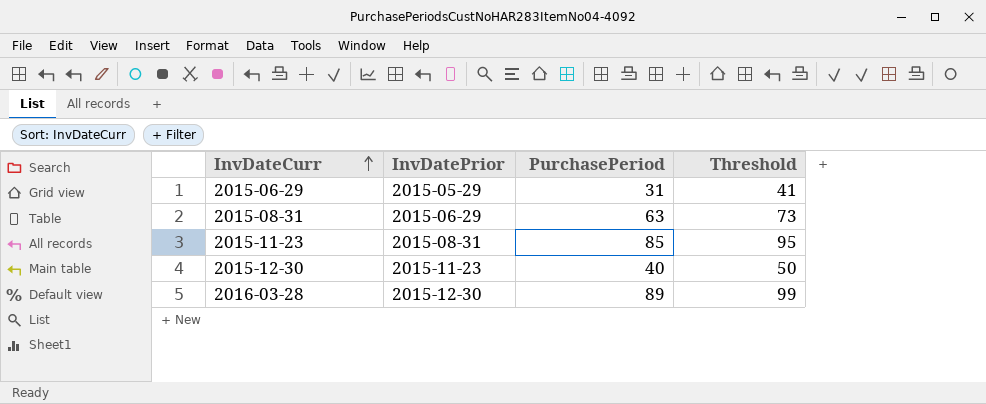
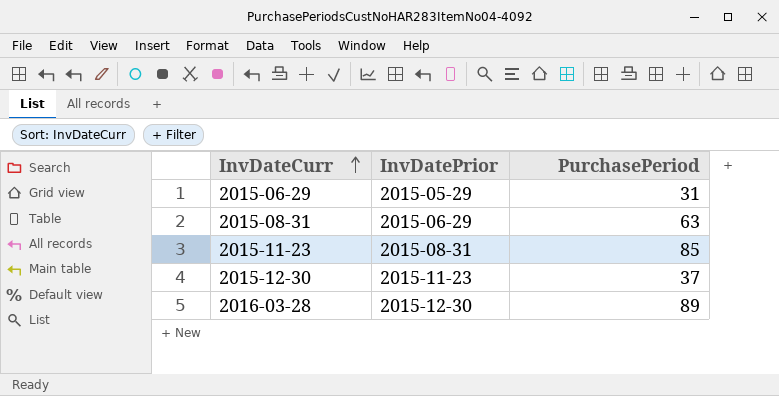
column Threshold | formula: [PurchasePeriod] + 10 -> none
2015-12-30 | PurchasePeriod: 40 -> 37

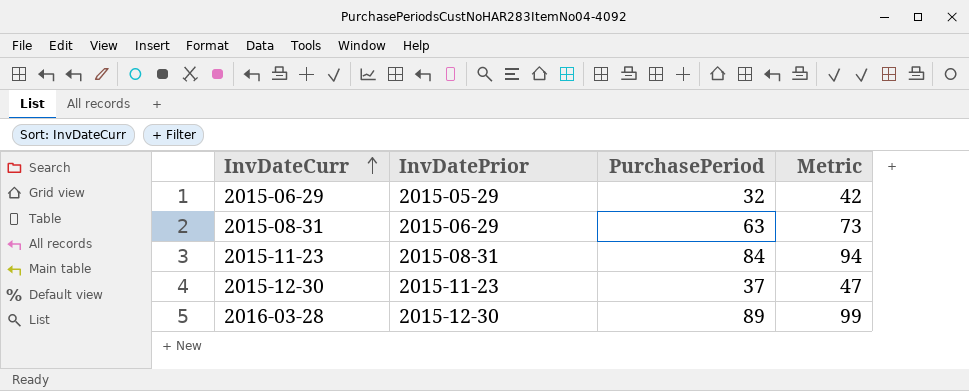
column Metric | formula: none -> [PurchasePeriod] + 10
2015-06-29 | PurchasePeriod: 31 -> 32
2015-11-23 | PurchasePeriod: 85 -> 84

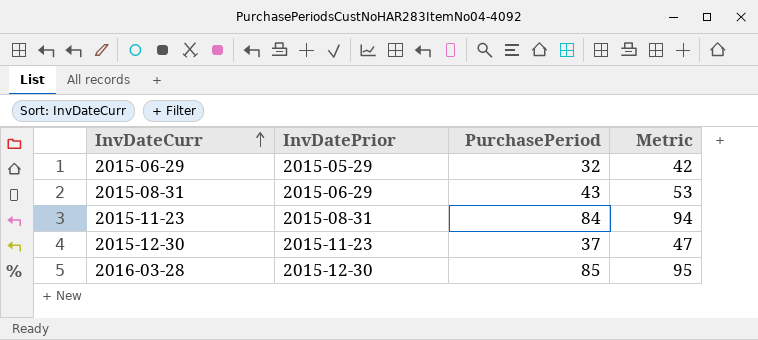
2015-08-31 | PurchasePeriod: 63 -> 43
2015-08-31 | Metric: 73 -> 53
2016-03-28 | PurchasePeriod: 89 -> 85
2016-03-28 | Metric: 99 -> 95

